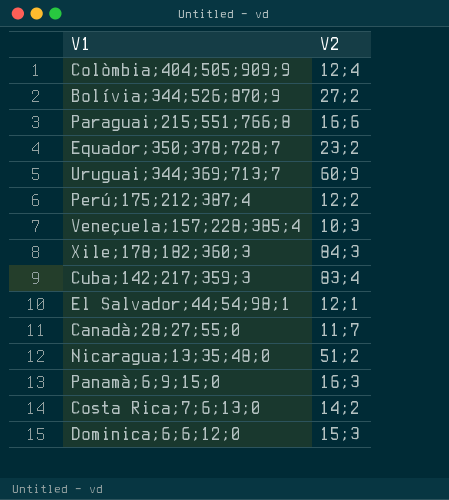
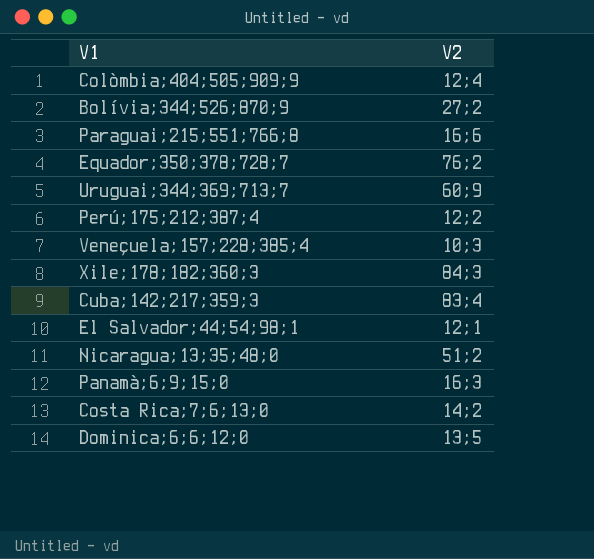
row Canadà;28;27;55;0: 11;7 -> none
Equador;350;378;728;7 | V2: 23;2 -> 76;2
Dominica;6;6;12;0 | V2: 15;3 -> 13;5

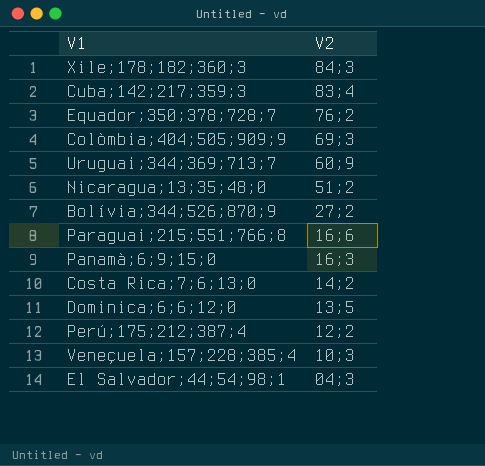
row order: none -> V2 descending
Colòmbia;404;505;909;9 | V2: 12;4 -> 69;3
El Salvador;44;54;98;1 | V2: 12;1 -> 04;3

